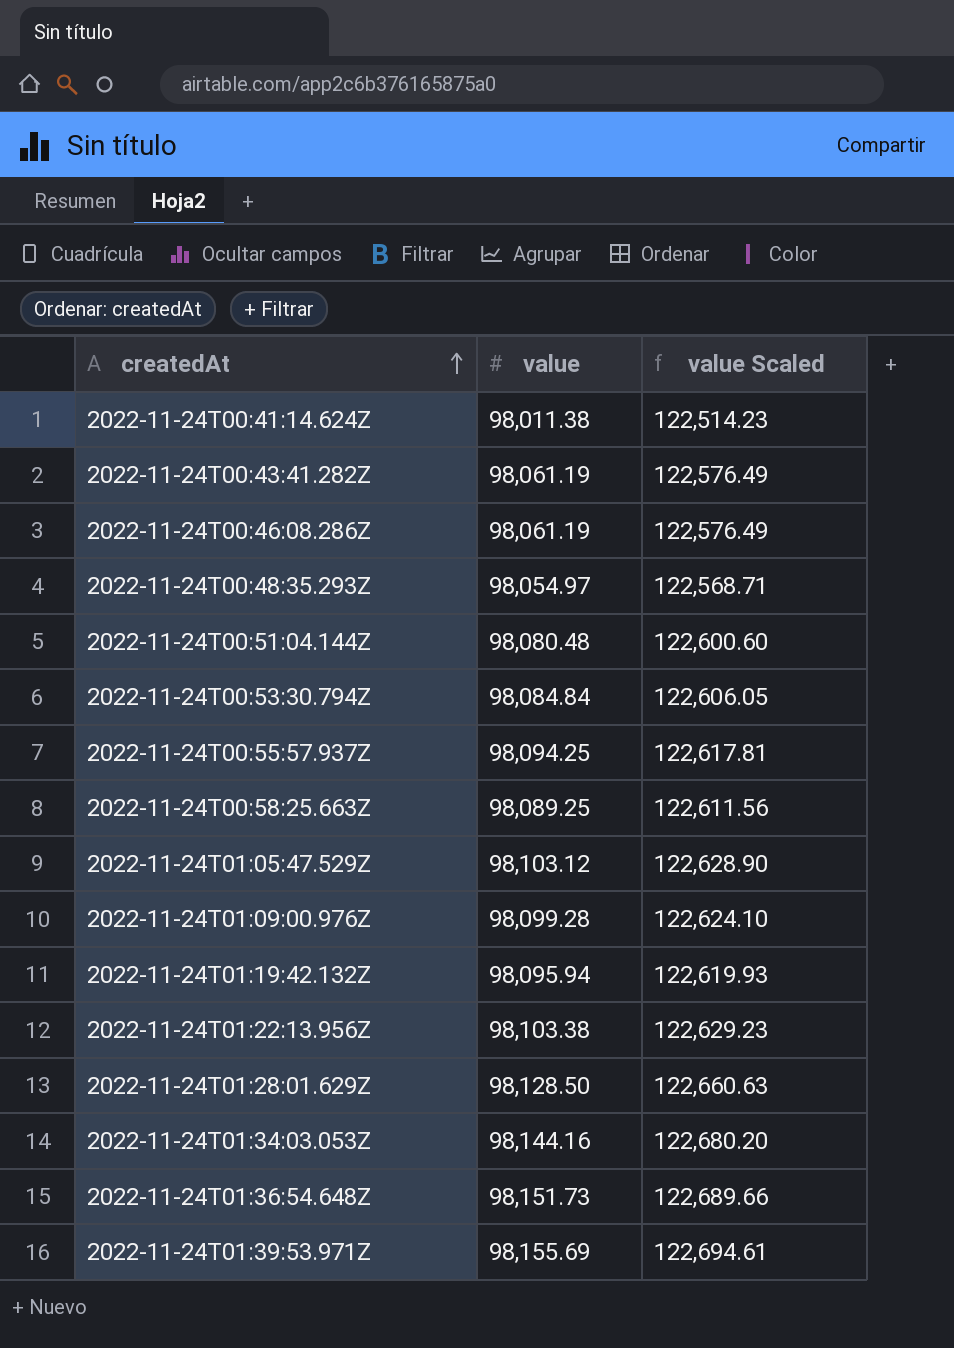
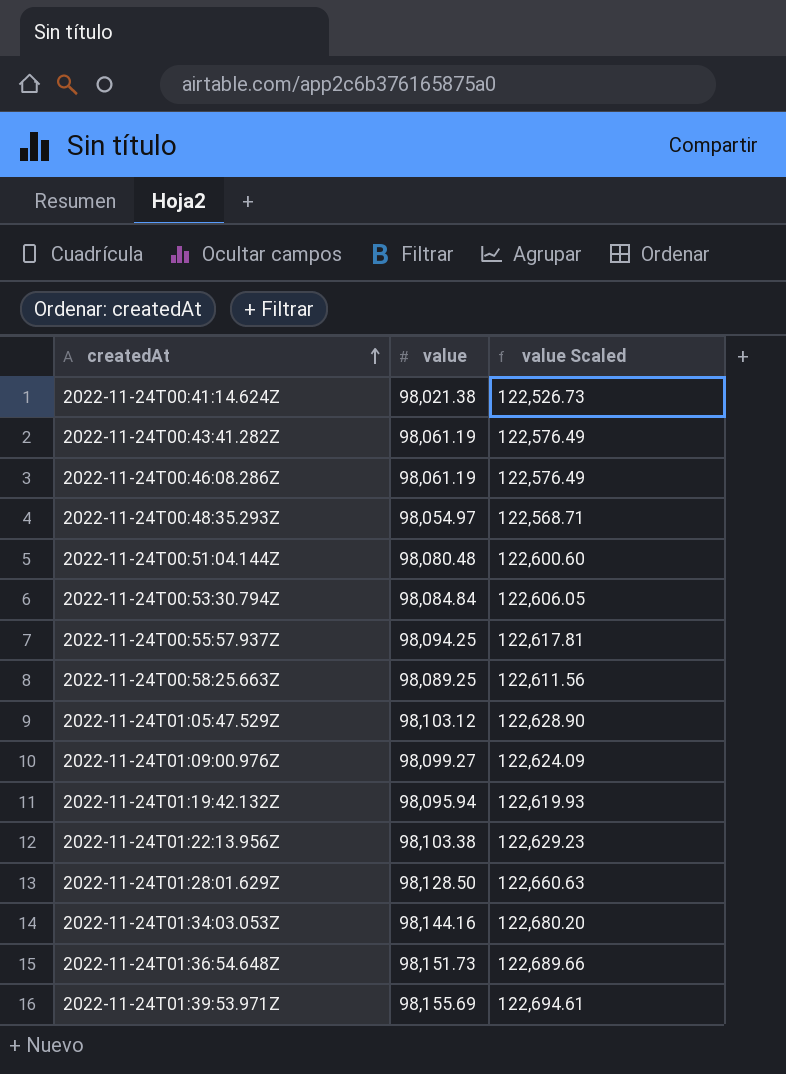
2022-11-24T00:41:14.624Z | value: 98,011.38 -> 98,021.38
2022-11-24T00:41:14.624Z | value Scaled: 122,514.23 -> 122,526.73
2022-11-24T01:09:00.976Z | value: 98,099.28 -> 98,099.27
2022-11-24T01:09:00.976Z | value Scaled: 122,624.10 -> 122,624.09

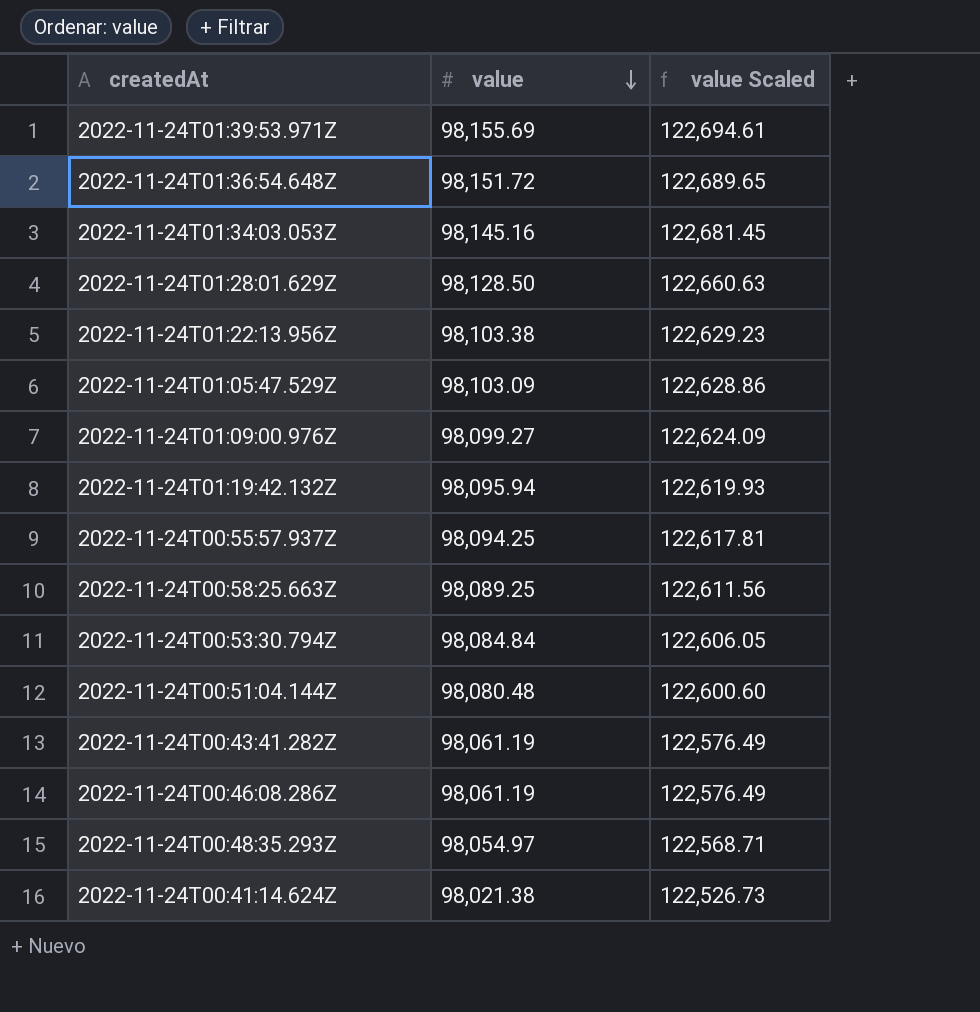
row order: createdAt ascending -> value descending
2022-11-24T01:36:54.648Z | value: 98,151.73 -> 98,151.72
2022-11-24T01:36:54.648Z | value Scaled: 122,689.66 -> 122,689.65
2022-11-24T01:34:03.053Z | value: 98,144.16 -> 98,145.16
2022-11-24T01:34:03.053Z | value Scaled: 122,680.20 -> 122,681.45
2022-11-24T01:05:47.529Z | value: 98,103.12 -> 98,103.09
2022-11-24T01:05:47.529Z | value Scaled: 122,628.90 -> 122,628.86

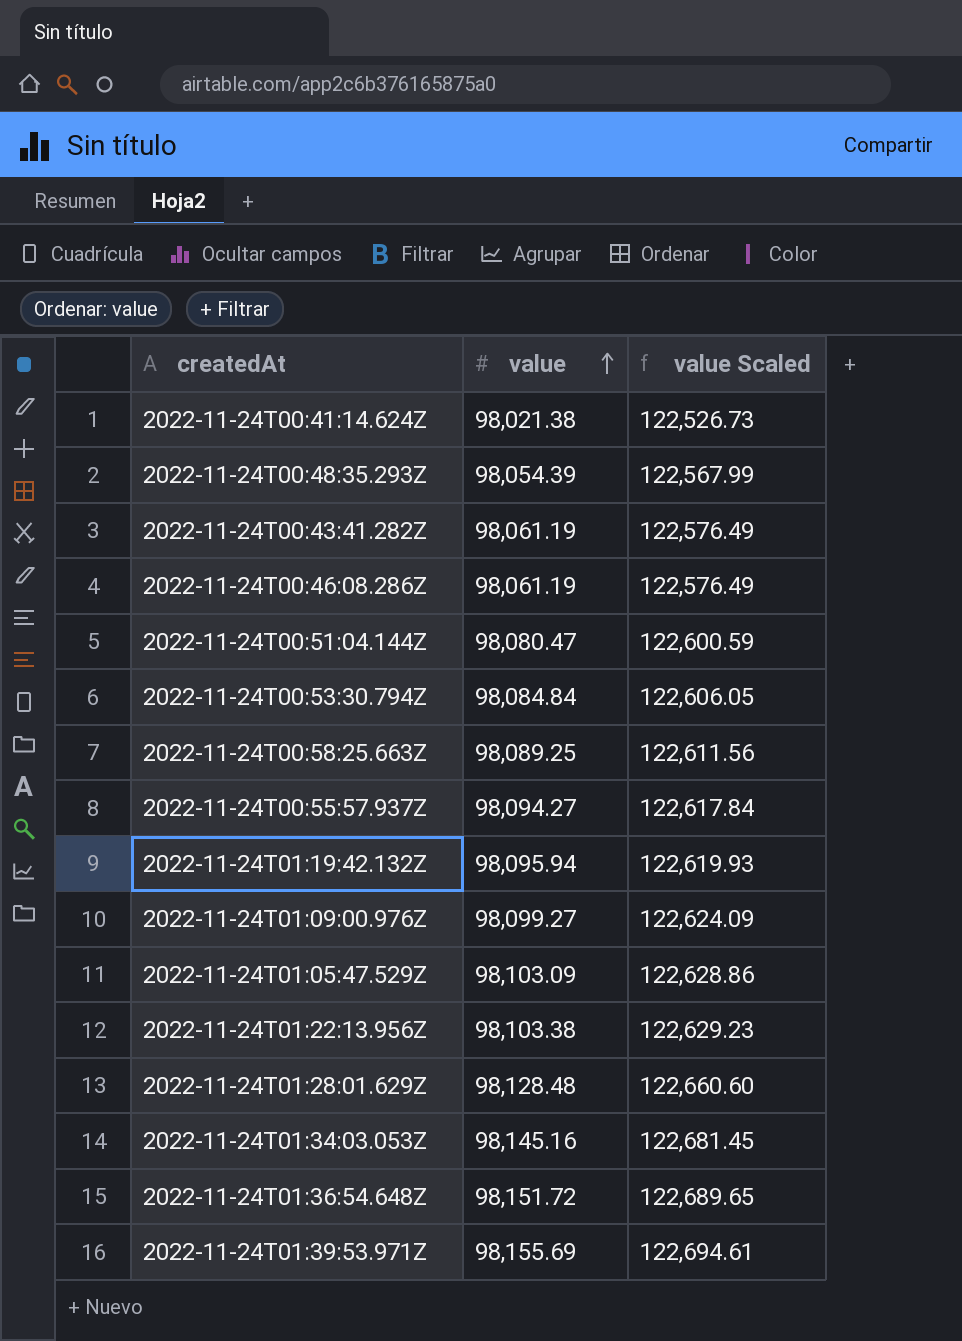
row order: value descending -> value ascending
2022-11-24T00:48:35.293Z | value: 98,054.97 -> 98,054.39
2022-11-24T00:48:35.293Z | value Scaled: 122,568.71 -> 122,567.99
2022-11-24T00:51:04.144Z | value: 98,080.48 -> 98,080.47
2022-11-24T00:51:04.144Z | value Scaled: 122,600.60 -> 122,600.59
2022-11-24T00:55:57.937Z | value: 98,094.25 -> 98,094.27
2022-11-24T00:55:57.937Z | value Scaled: 122,617.81 -> 122,617.84
2022-11-24T01:28:01.629Z | value: 98,128.50 -> 98,128.48
2022-11-24T01:28:01.629Z | value Scaled: 122,660.63 -> 122,660.60

